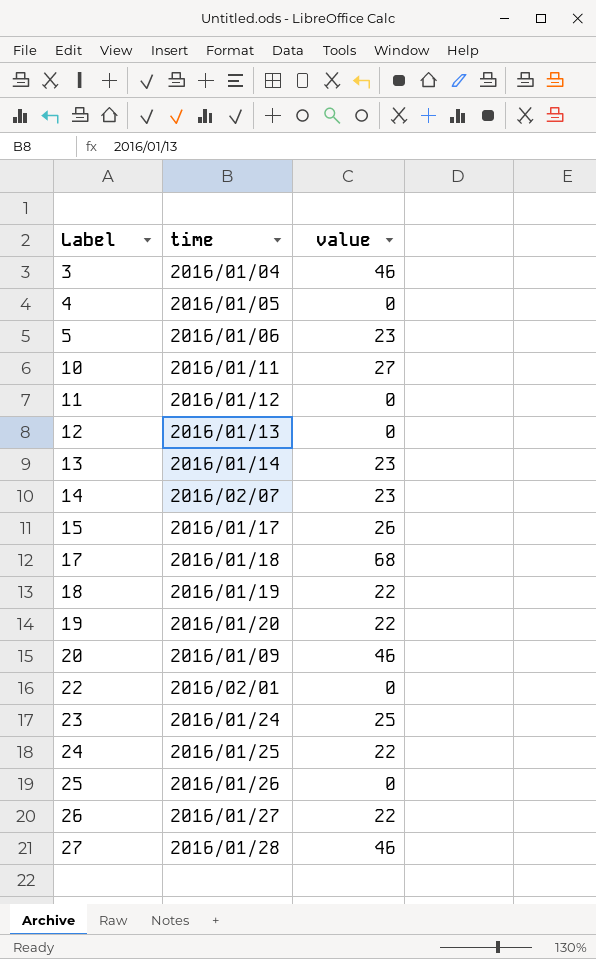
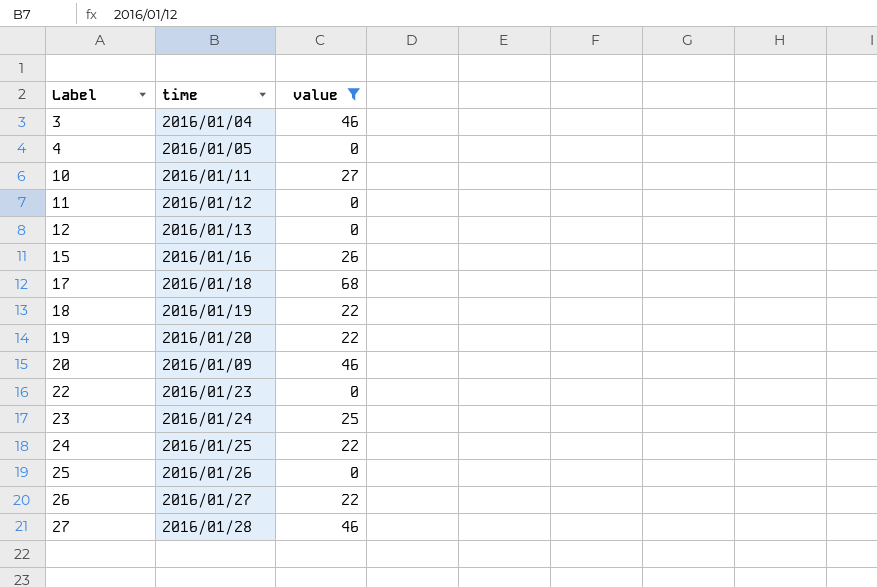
filter: none -> value != 23
15 | time: 2016/01/17 -> 2016/01/16
22 | time: 2016/02/01 -> 2016/01/23

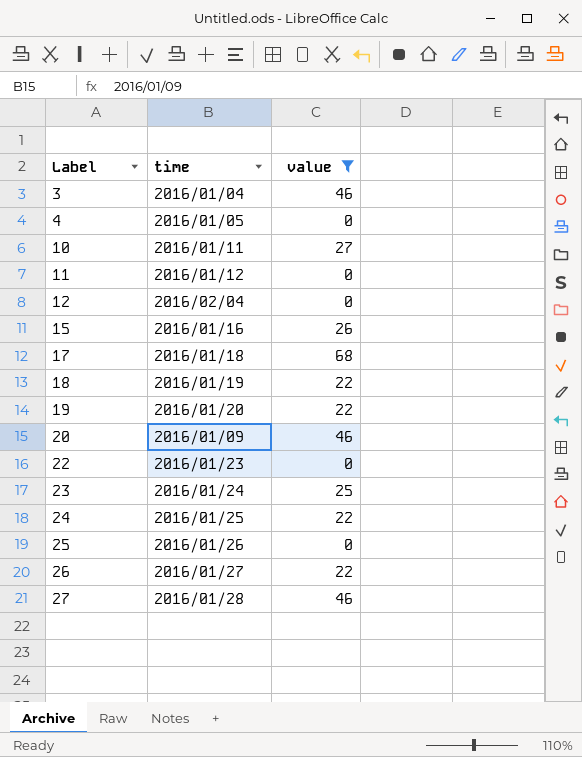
12 | time: 2016/01/13 -> 2016/02/04

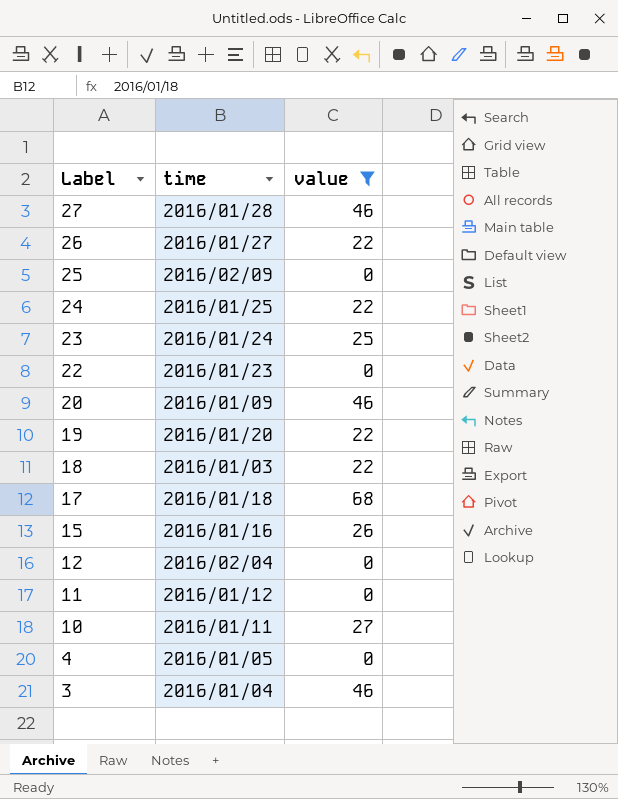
row order: Label ascending -> Label descending
25 | time: 2016/01/26 -> 2016/02/09
18 | time: 2016/01/19 -> 2016/01/03

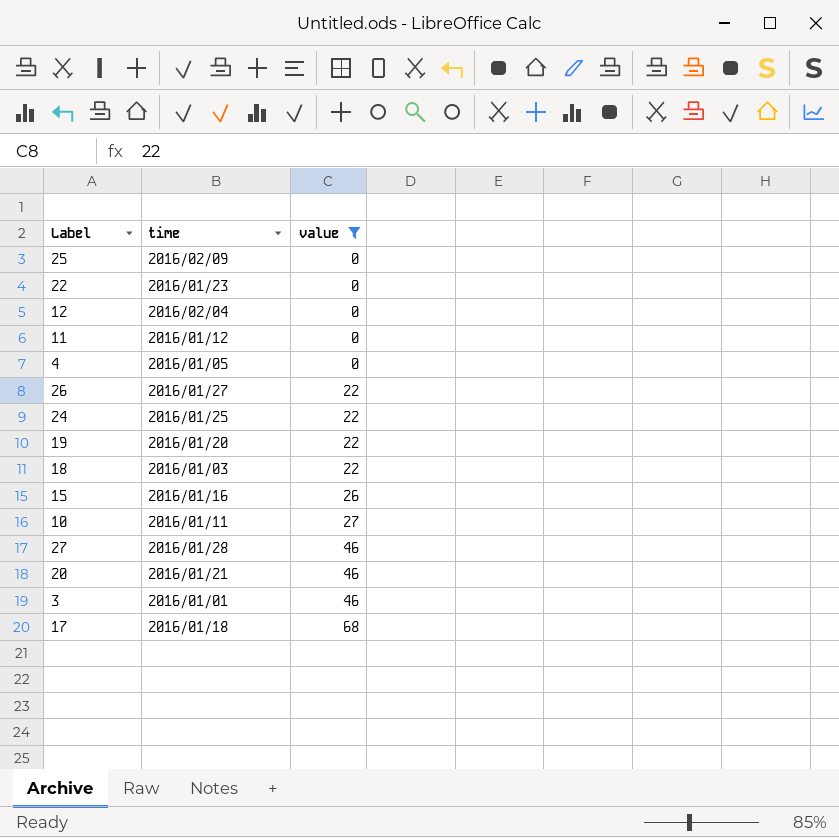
row order: Label descending -> value ascending
row 23: 2016/01/24 | 25 -> none
20 | time: 2016/01/09 -> 2016/01/21
3 | time: 2016/01/04 -> 2016/01/01

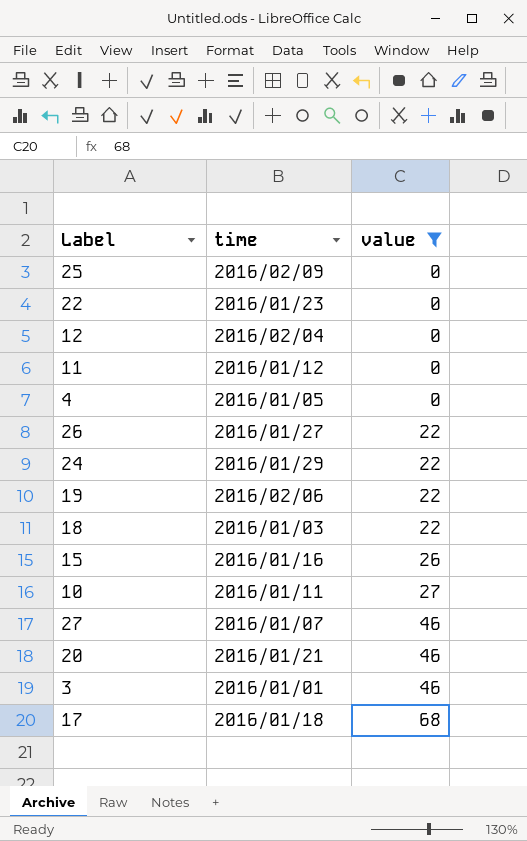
24 | time: 2016/01/25 -> 2016/01/29
19 | time: 2016/01/20 -> 2016/02/06
27 | time: 2016/01/28 -> 2016/01/07

